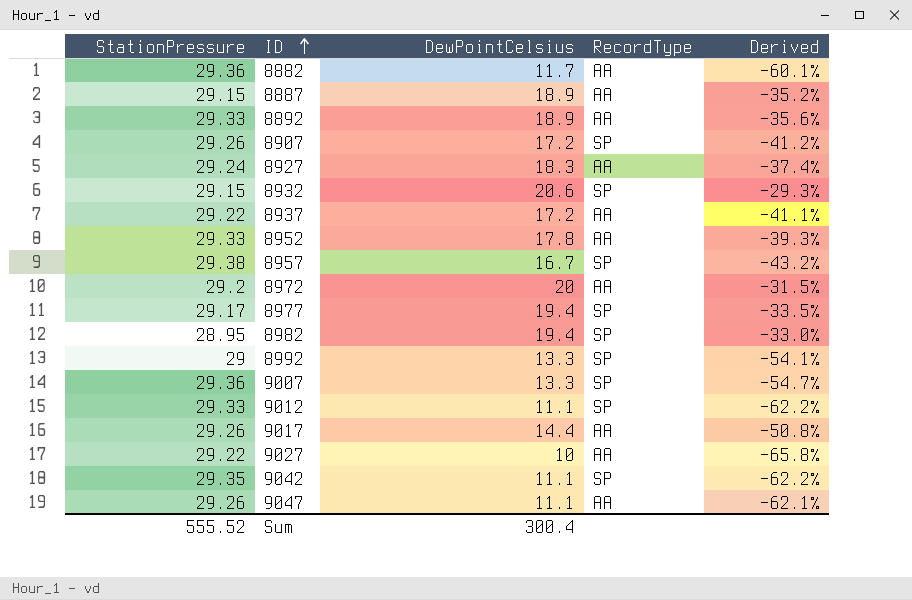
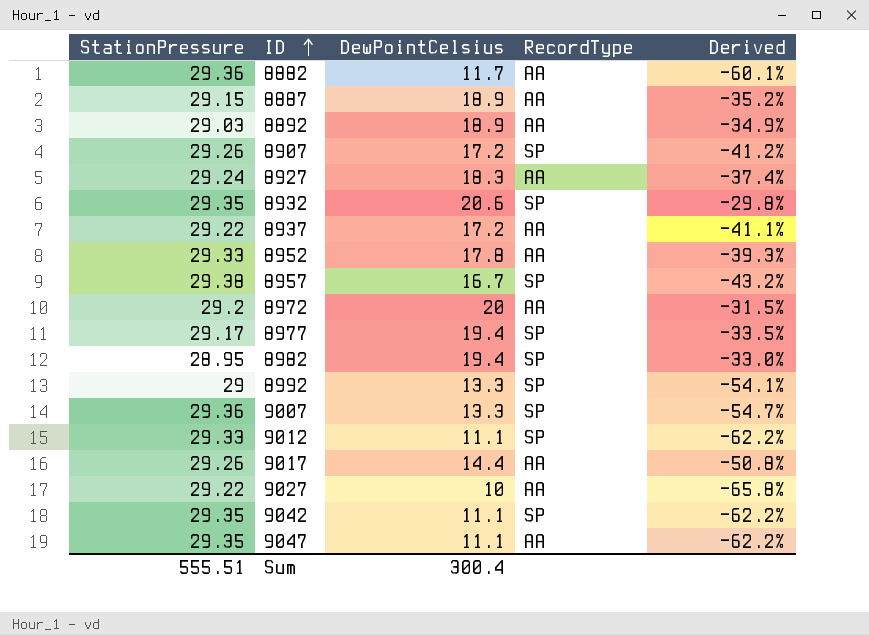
8892 | StationPressure: 29.33 -> 29.03
8892 | Derived: -35.6% -> -34.9%
8932 | StationPressure: 29.15 -> 29.35
8932 | Derived: -29.3% -> -29.8%
9047 | StationPressure: 29.26 -> 29.35
9047 | Derived: -62.1% -> -62.2%
Sum | StationPressure: 555.52 -> 555.51

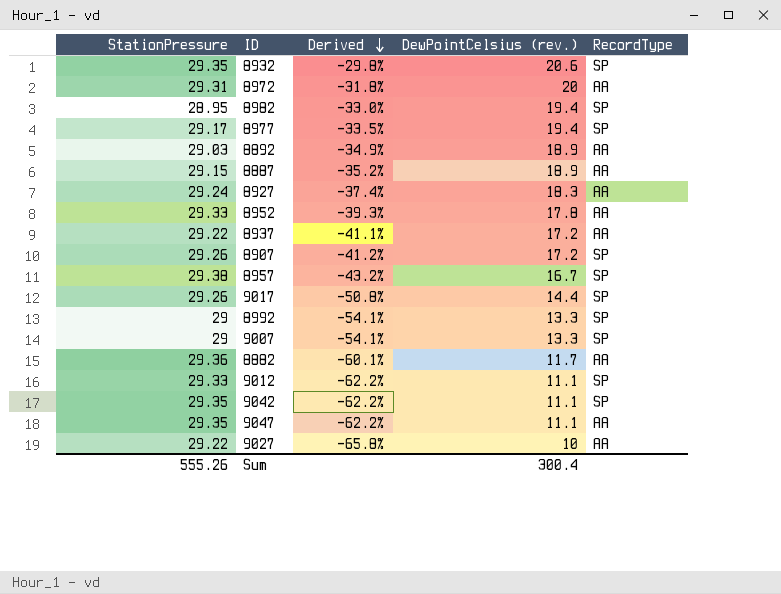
row order: ID ascending -> Derived descending
column Derived | position: 5 -> 3
column name: DewPointCelsius -> DewPointCelsius (rev.)
8972 | StationPressure: 29.2 -> 29.31
8972 | Derived: -31.5% -> -31.8%
9017 | RecordType: AA -> SP
9007 | StationPressure: 29.36 -> 29
9007 | Derived: -54.7% -> -54.1%
Sum | StationPressure: 555.51 -> 555.26

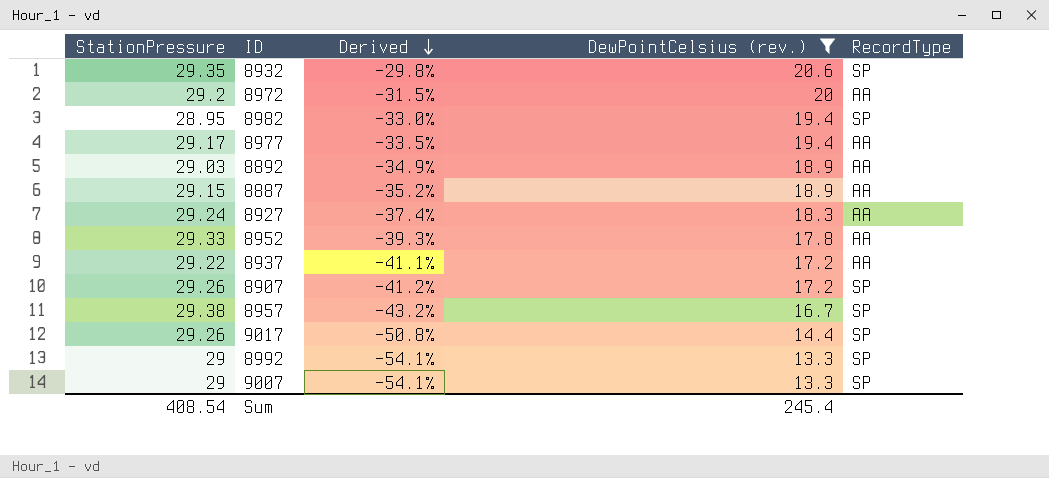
filter: none -> DewPointCelsius (rev.) >= 13.3
8972 | StationPressure: 29.31 -> 29.2
8972 | Derived: -31.8% -> -31.5%
8977 | RecordType: SP -> AA
Sum | StationPressure: 555.26 -> 408.54
Sum | DewPointCelsius (rev.): 300.4 -> 245.4

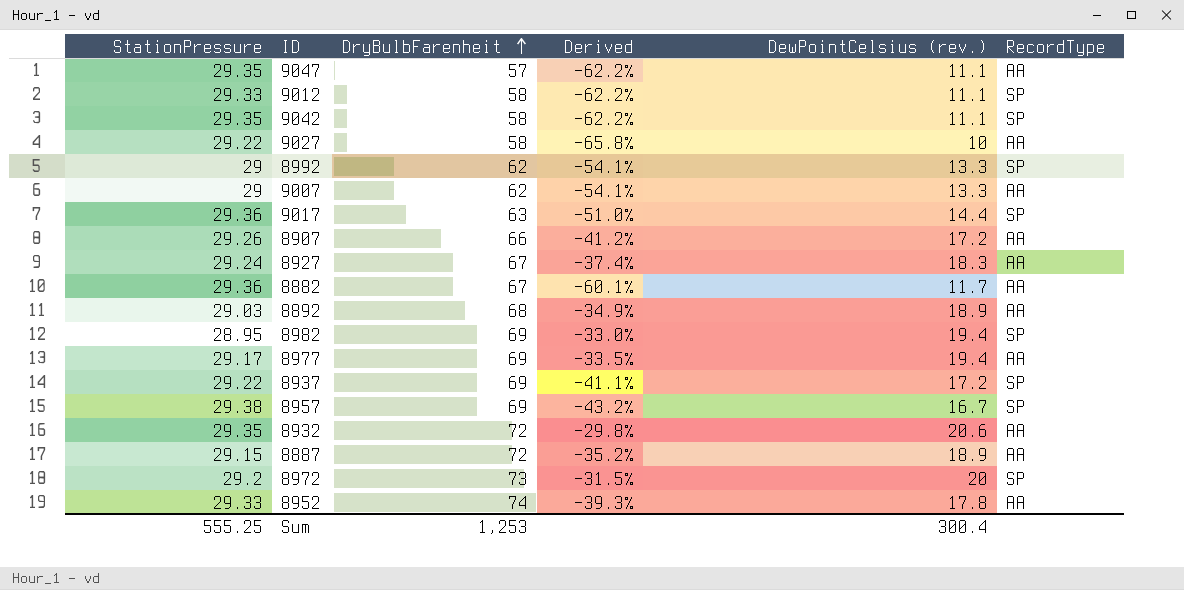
filter: DewPointCelsius (rev.) >= 13.3 -> none
row order: Derived descending -> DryBulbFarenheit ascending
column DryBulbFarenheit | position: none -> 3
9007 | RecordType: SP -> AA
9017 | StationPressure: 29.26 -> 29.36
9017 | Derived: -50.8% -> -51.0%
8907 | RecordType: SP -> AA
8937 | RecordType: AA -> SP
8932 | RecordType: SP -> AA
8972 | RecordType: AA -> SP
Sum | StationPressure: 408.54 -> 555.25
Sum | DewPointCelsius (rev.): 245.4 -> 300.4

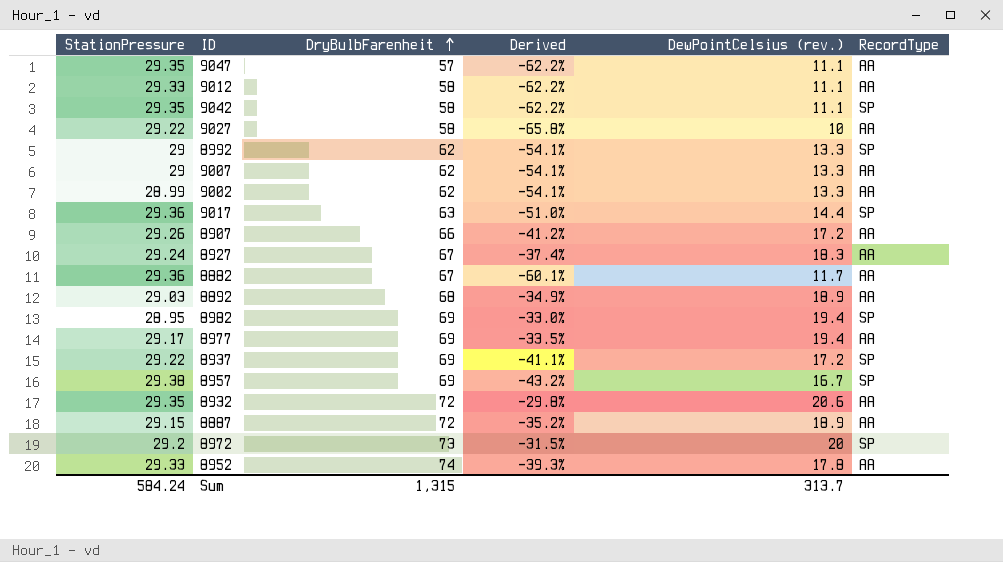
9012 | RecordType: SP -> AA
row 9002: none -> 28.99 | 62 | -54.1% | 13.3 | AA
Sum | StationPressure: 555.25 -> 584.24
Sum | DryBulbFarenheit: 1,253 -> 1,315
Sum | DewPointCelsius (rev.): 300.4 -> 313.7

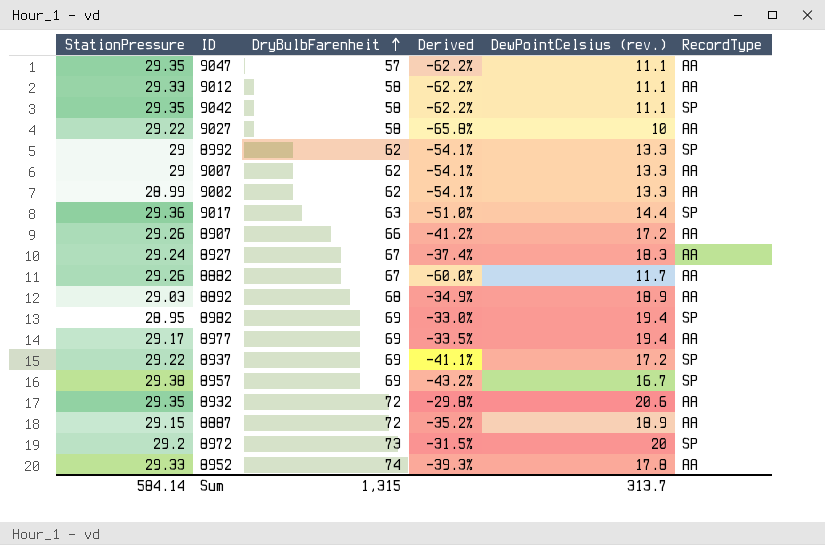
8882 | StationPressure: 29.36 -> 29.26
8882 | Derived: -60.1% -> -60.0%
Sum | StationPressure: 584.24 -> 584.14

